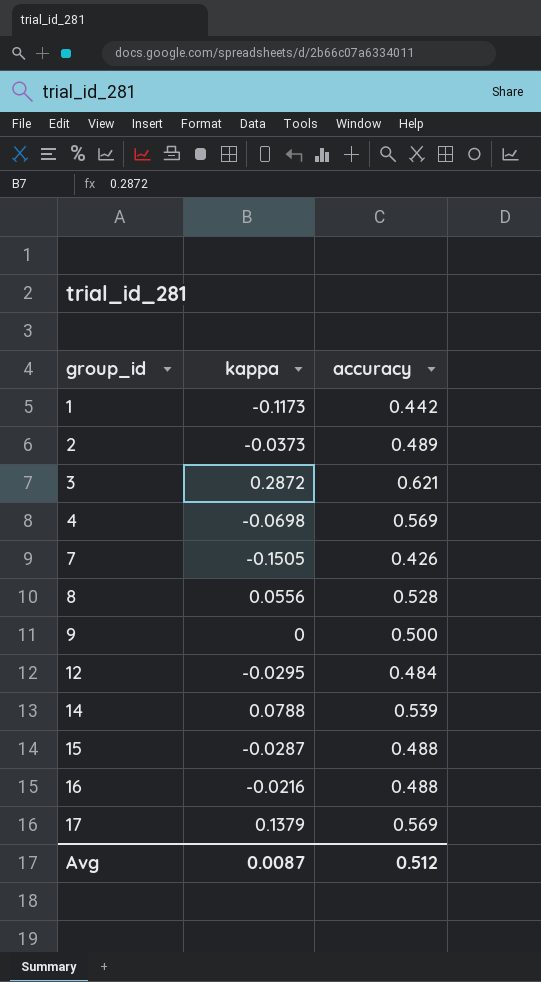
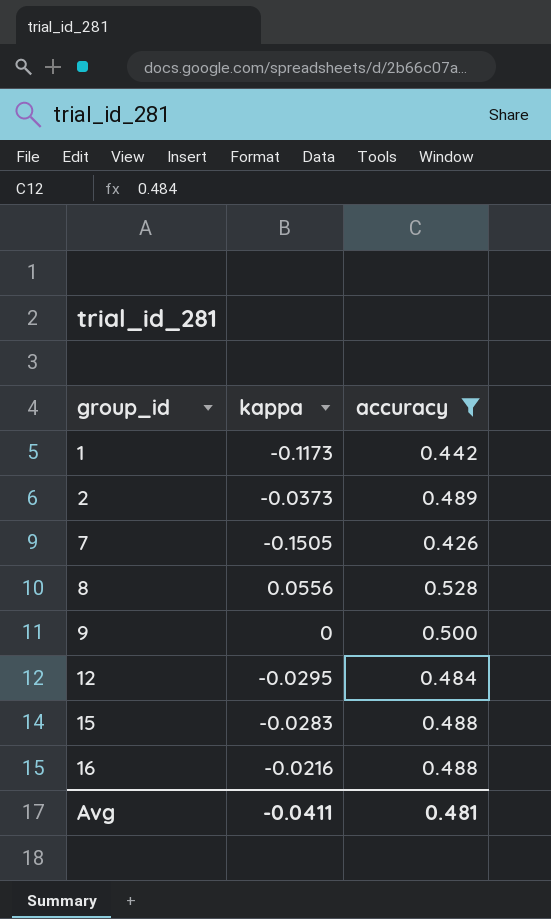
filter: none -> accuracy <= 0.528
15 | kappa: -0.0287 -> -0.0283
Avg | kappa: 0.0087 -> -0.0411
Avg | accuracy: 0.512 -> 0.481

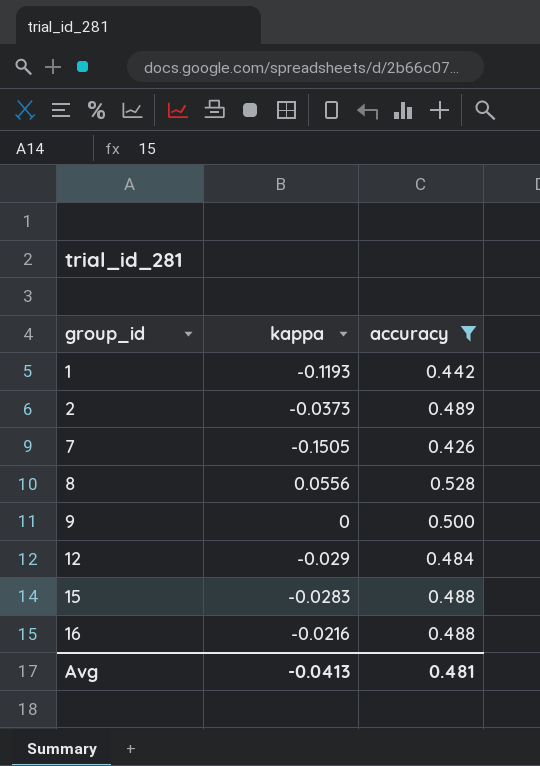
1 | kappa: -0.1173 -> -0.1193
12 | kappa: -0.0295 -> -0.029
Avg | kappa: -0.0411 -> -0.0413

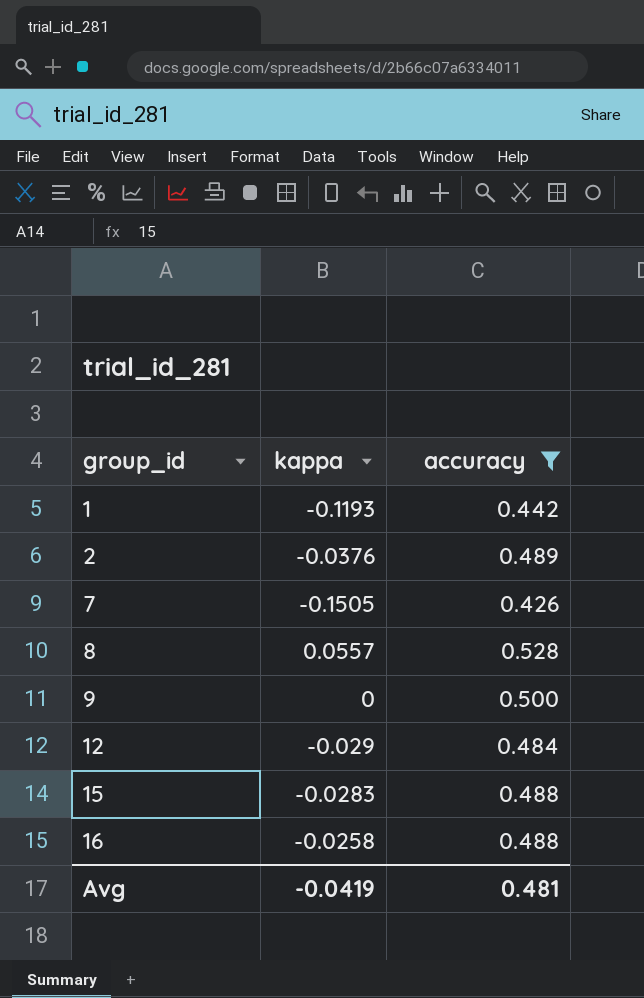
2 | kappa: -0.0373 -> -0.0376
8 | kappa: 0.0556 -> 0.0557
16 | kappa: -0.0216 -> -0.0258
Avg | kappa: -0.0413 -> -0.0419

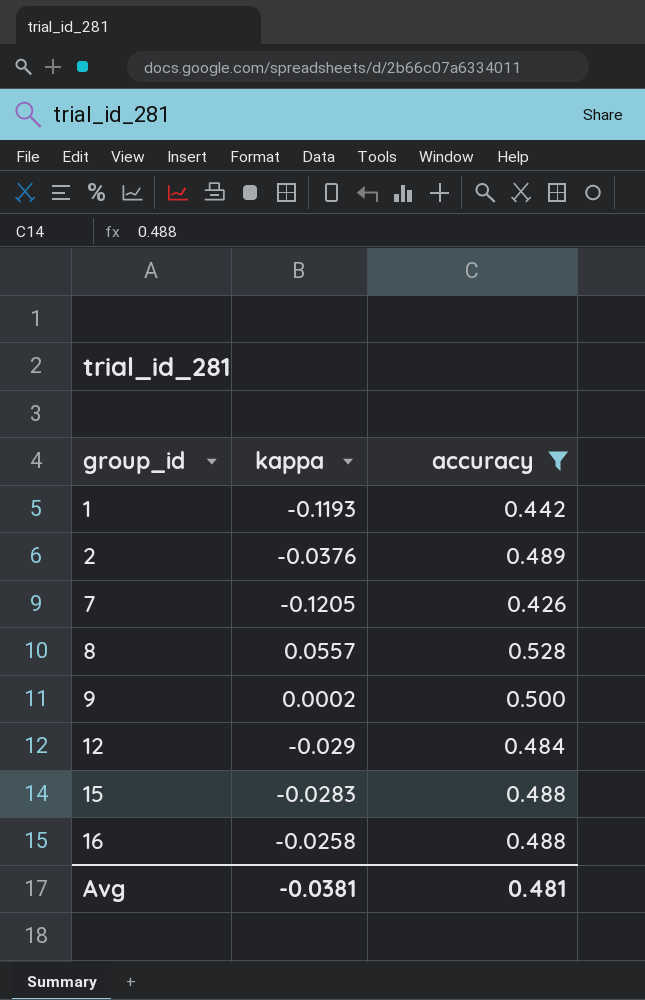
7 | kappa: -0.1505 -> -0.1205
9 | kappa: 0 -> 0.0002
Avg | kappa: -0.0419 -> -0.0381

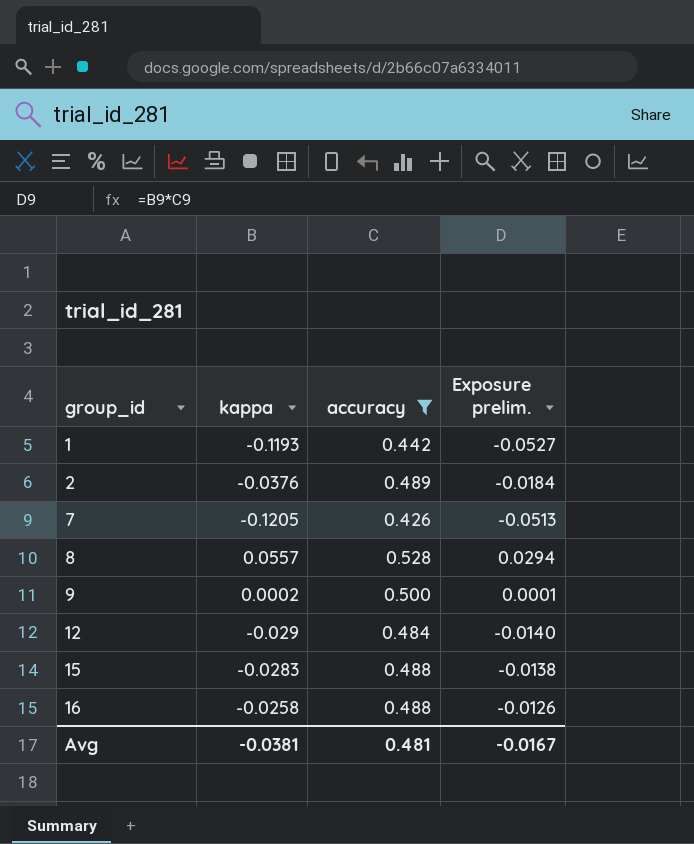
column Exposure prelim. | formula: none -> [kappa] * [accuracy]

